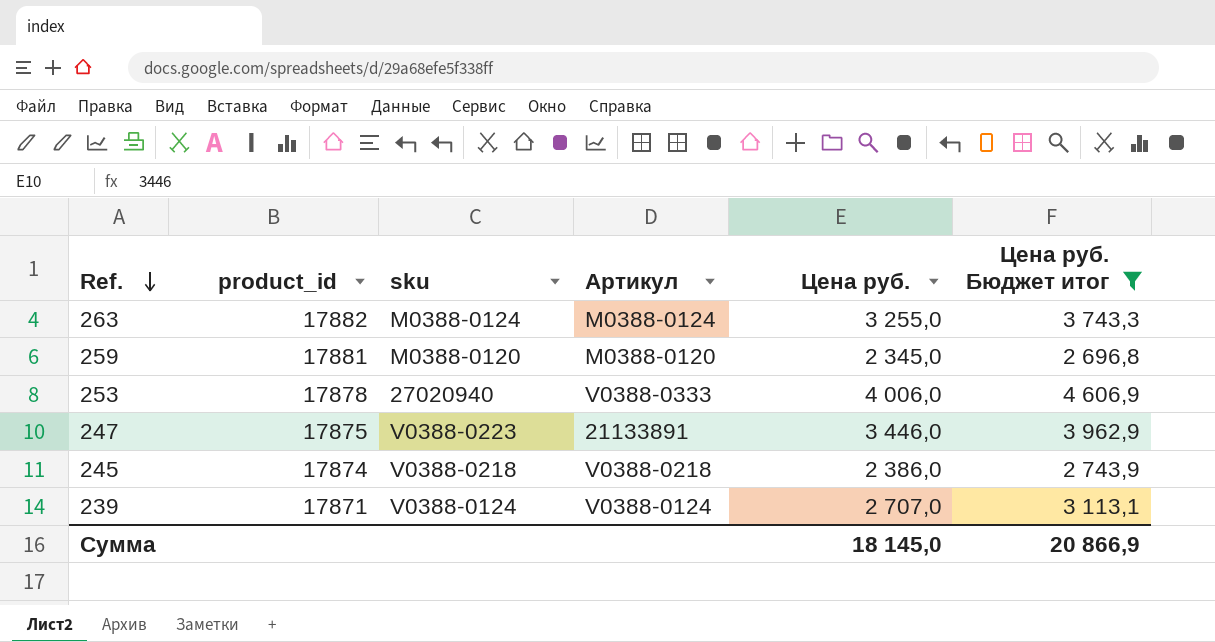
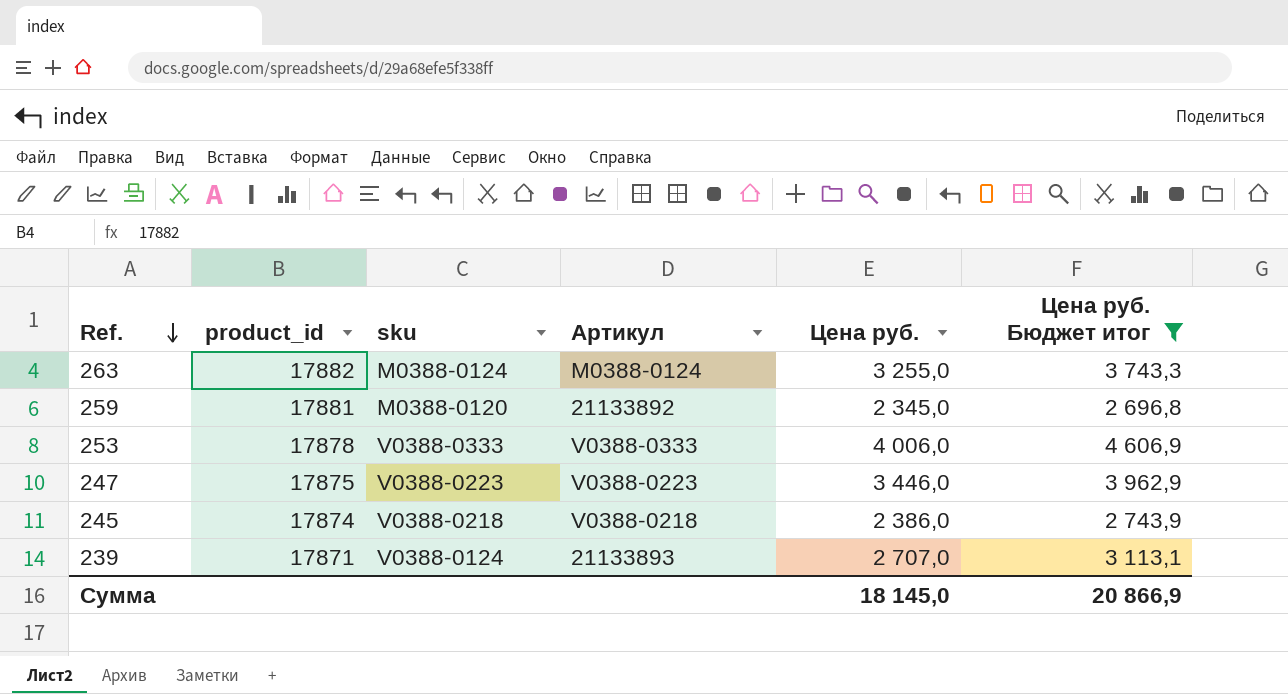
259 | Артикул: M0388-0120 -> 21133892
253 | sku: 27020940 -> V0388-0333
247 | Артикул: 21133891 -> V0388-0223
239 | Артикул: V0388-0124 -> 21133893

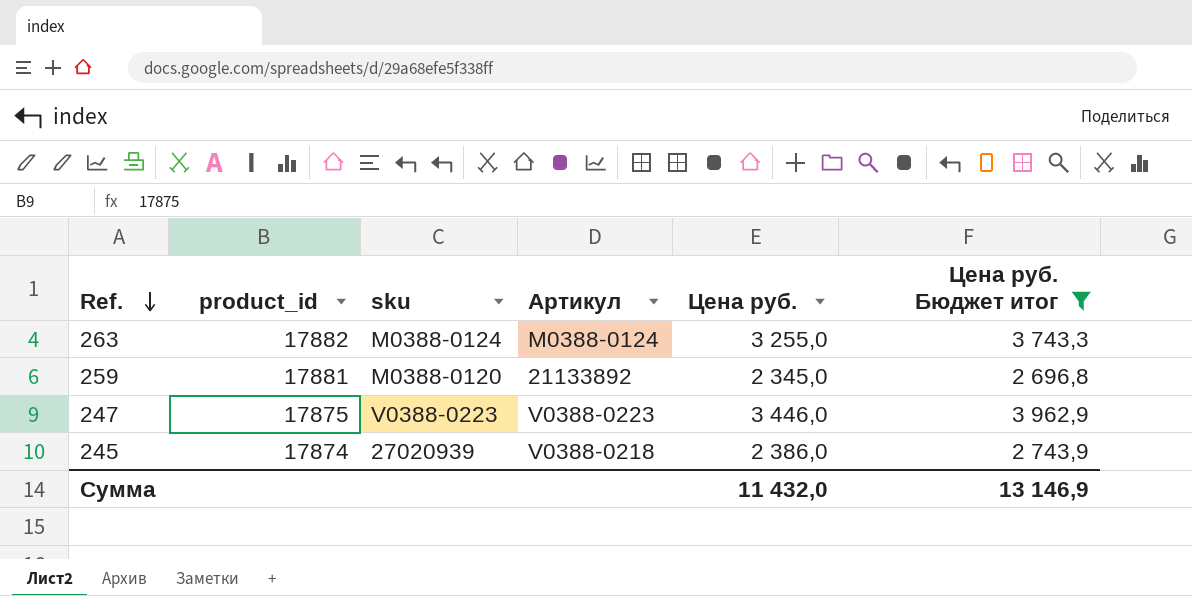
row 253: 17878 | V0388-0333 | V0388-0333 | 4 006,0 | 4 606,9 -> none
row 239: 17871 | V0388-0124 | 21133893 | 2 707,0 | 3 113,1 -> none
245 | sku: V0388-0218 -> 27020939
Сумма | Цена руб.: 18 145,0 -> 11 432,0
Сумма | Цена руб. Бюджет итог: 20 866,9 -> 13 146,9

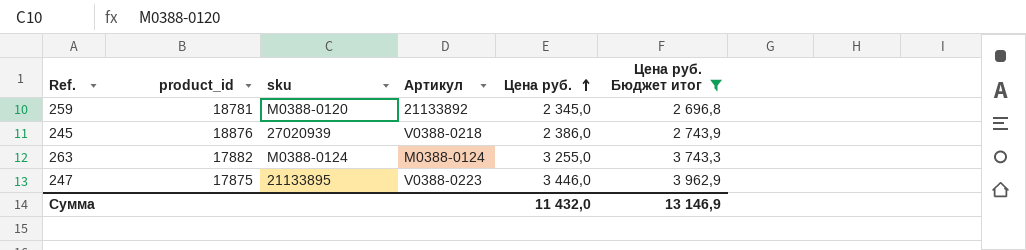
row order: Ref. descending -> Цена руб. ascending
259 | product_id: 17881 -> 18781
245 | product_id: 17874 -> 18876
247 | sku: V0388-0223 -> 21133895

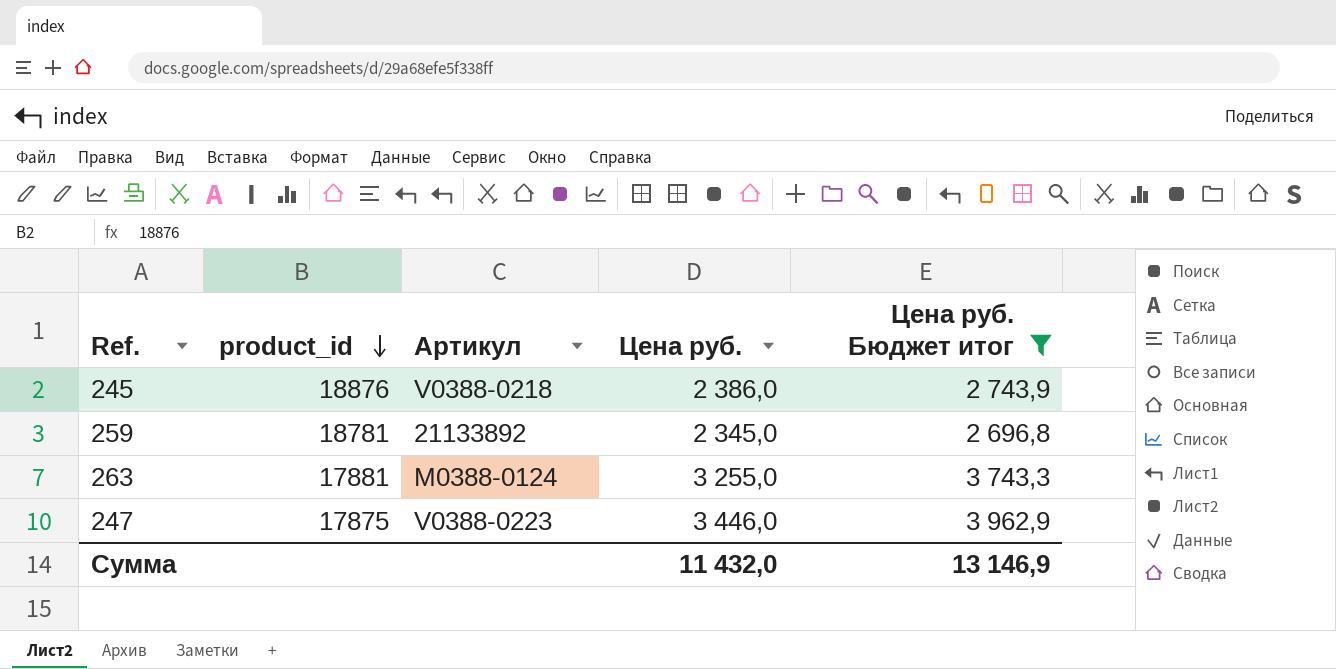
row order: Цена руб. ascending -> product_id descending
column sku | position: 3 -> none
263 | product_id: 17882 -> 17881

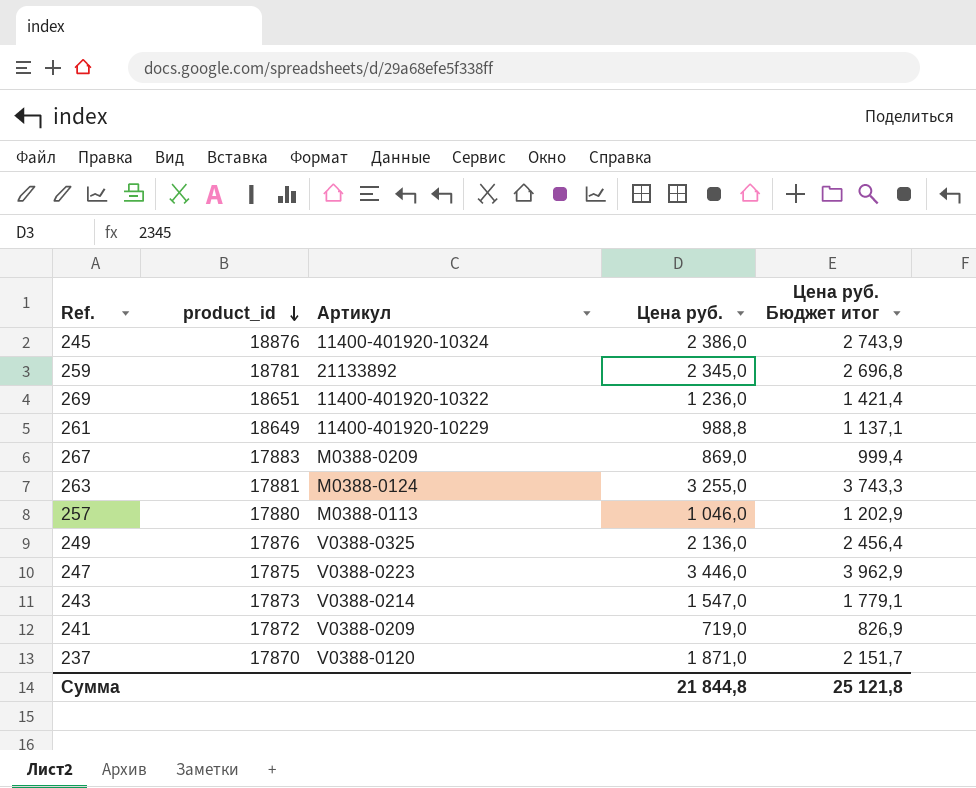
filter: Цена руб. Бюджет итог >= 2 696,8 -> none
245 | Артикул: V0388-0218 -> 11400-401920-10324
Сумма | Цена руб.: 11 432,0 -> 21 844,8
Сумма | Цена руб. Бюджет итог: 13 146,9 -> 25 121,8

